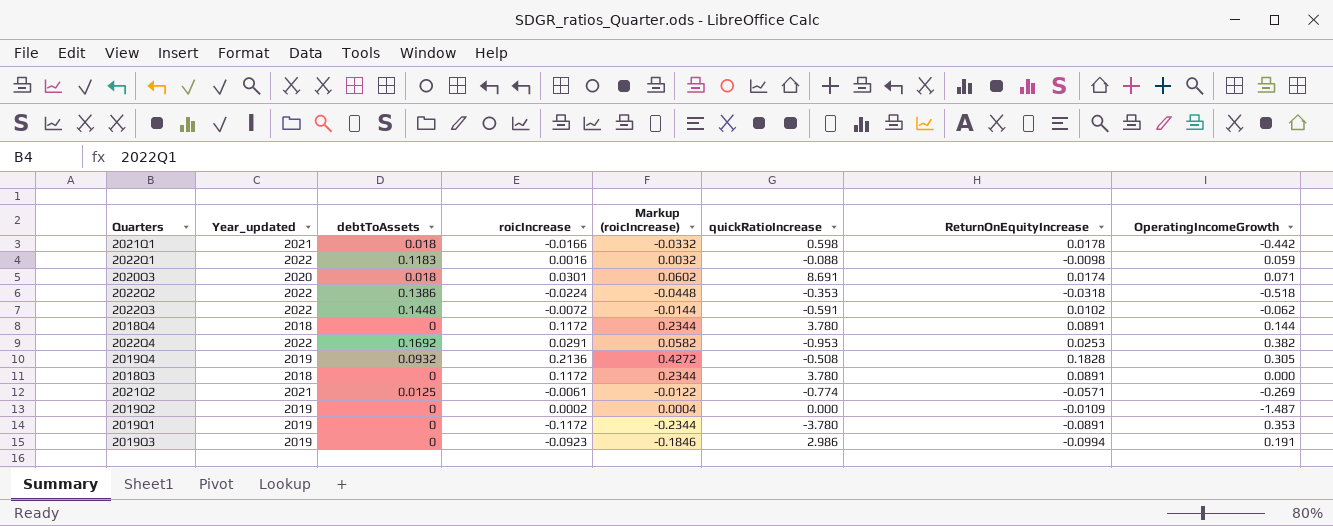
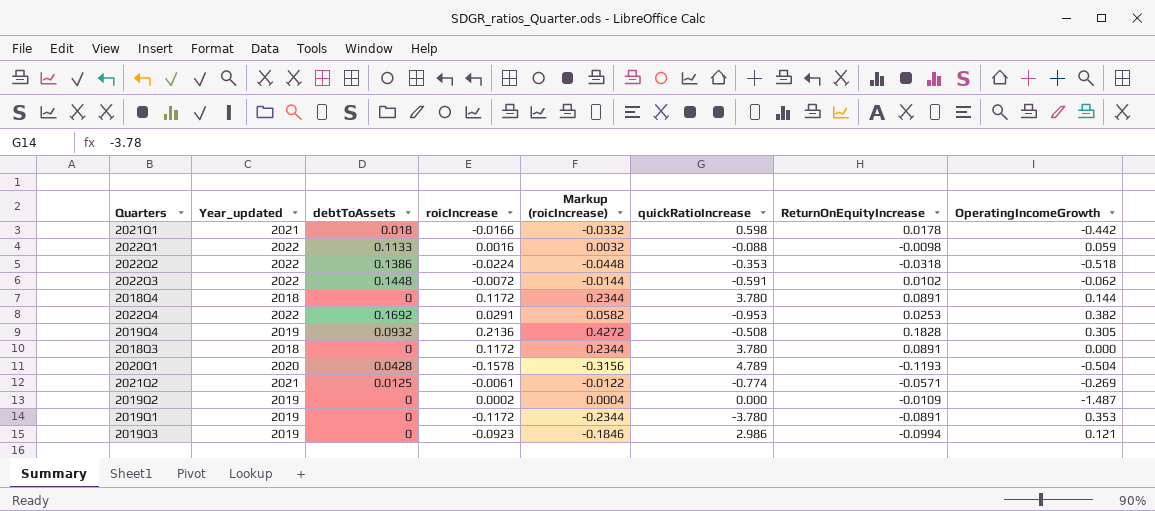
row 2020Q3: 2020 | 0.018 | 0.0301 | 0.0602 | 8.691 | 0.0174 | 0.071 -> none
2022Q1 | debtToAssets: 0.1183 -> 0.1133
row 2020Q1: none -> 2020 | 0.0428 | -0.1578 | -0.3156 | 4.789 | -0.1193 | -0.504
2019Q3 | OperatingIncomeGrowth: 0.191 -> 0.121

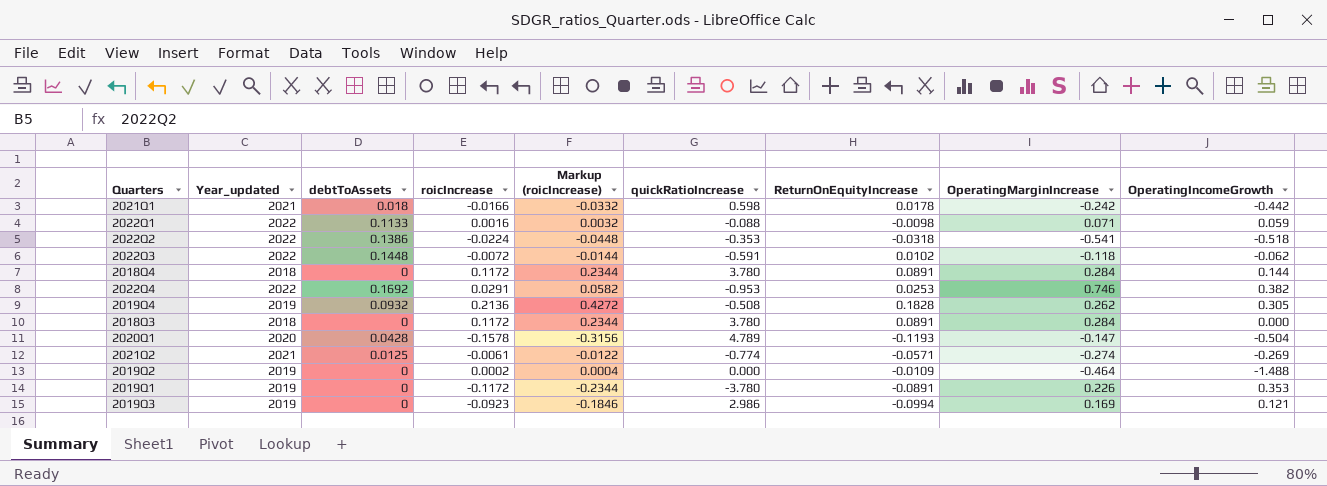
column OperatingMarginIncrease | position: none -> 8
2019Q2 | OperatingIncomeGrowth: -1.487 -> -1.488

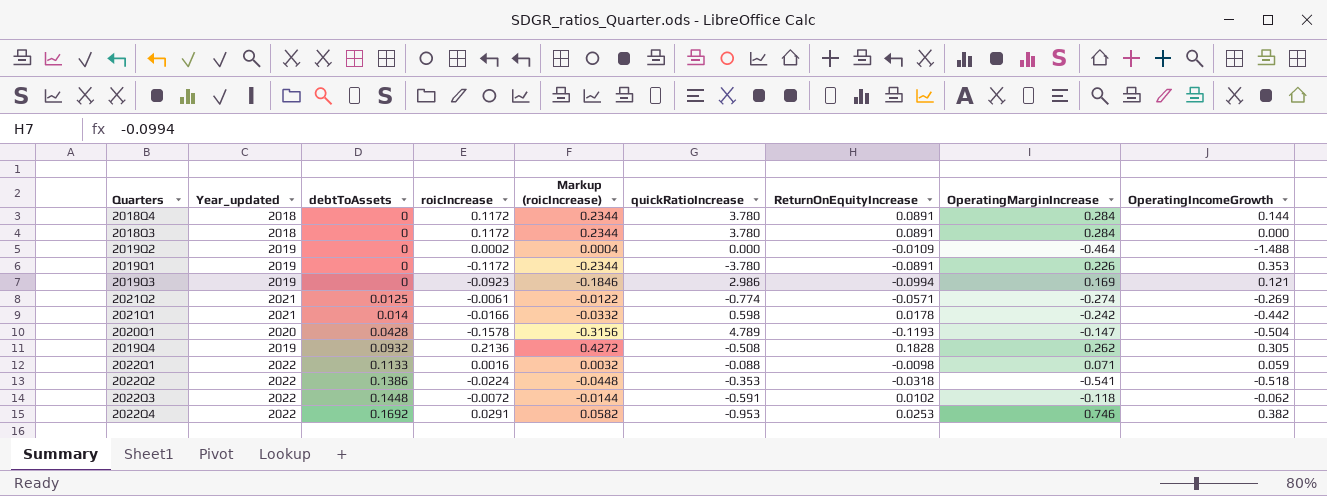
row order: none -> debtToAssets ascending
2021Q1 | debtToAssets: 0.018 -> 0.014

